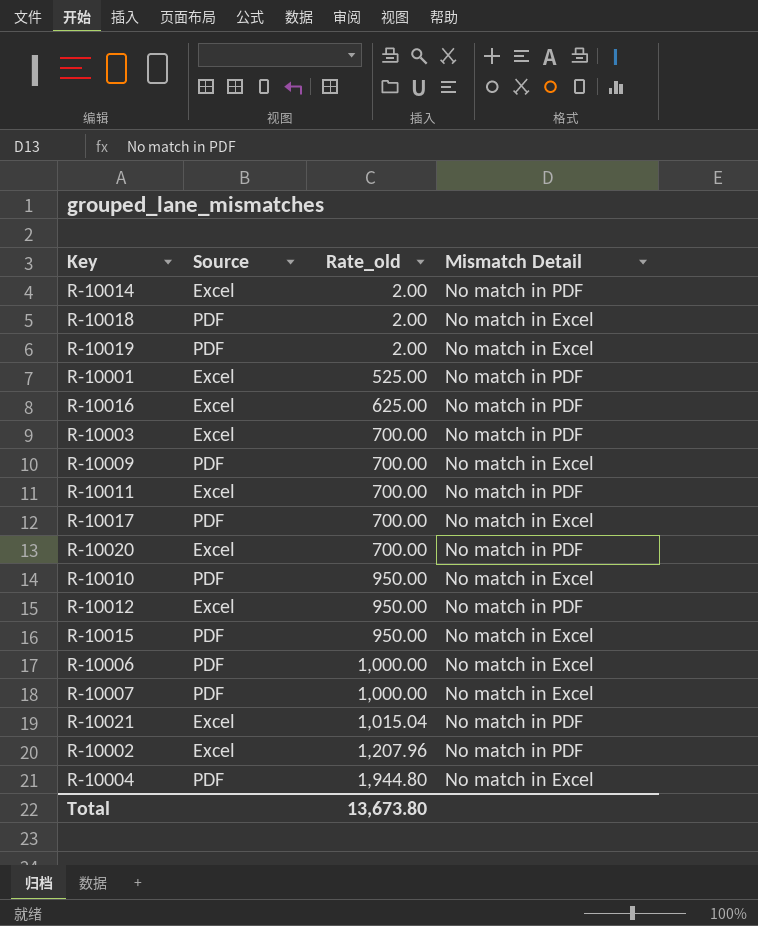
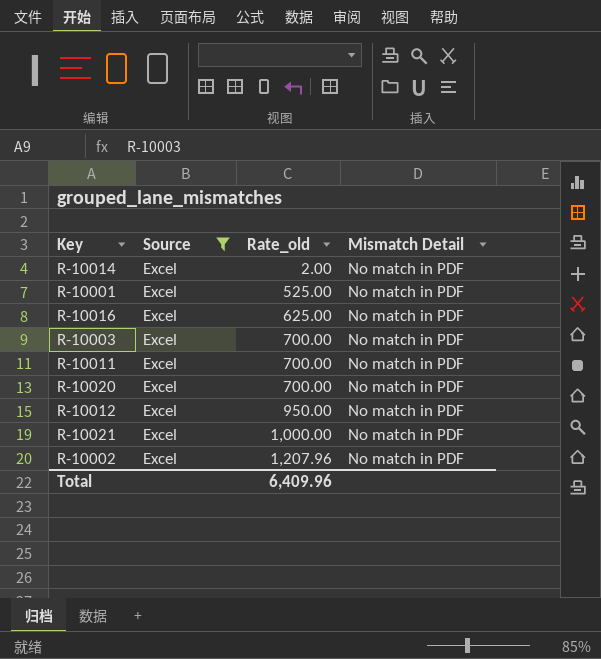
filter: none -> Source = Excel
R-10021 | Rate_old: 1,015.04 -> 1,000.00
Total | Rate_old: 13,673.80 -> 6,409.96

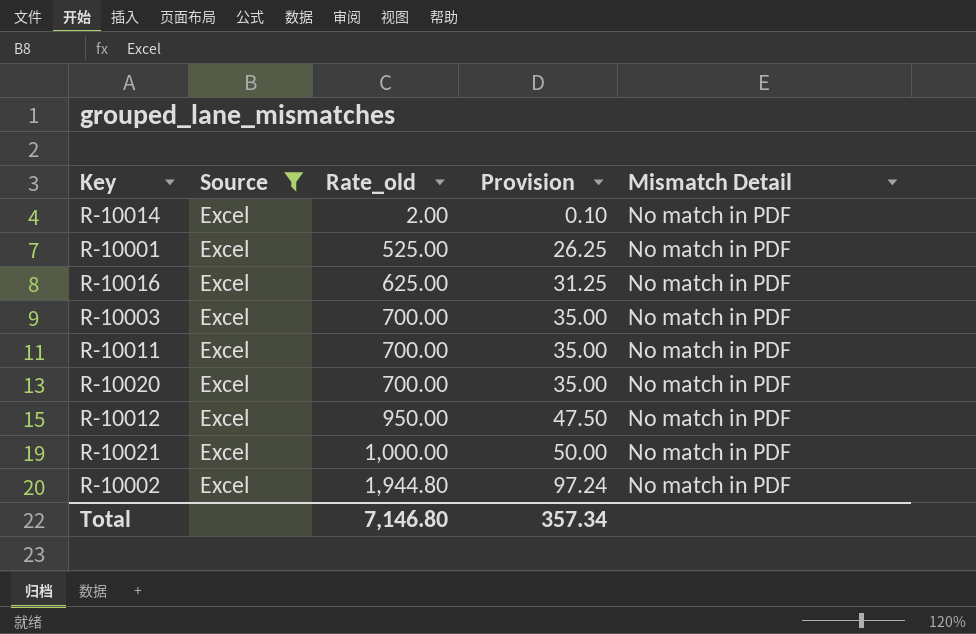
column Provision | formula: none -> [Rate_old] * 0.05
R-10002 | Rate_old: 1,207.96 -> 1,944.80
Total | Rate_old: 6,409.96 -> 7,146.80

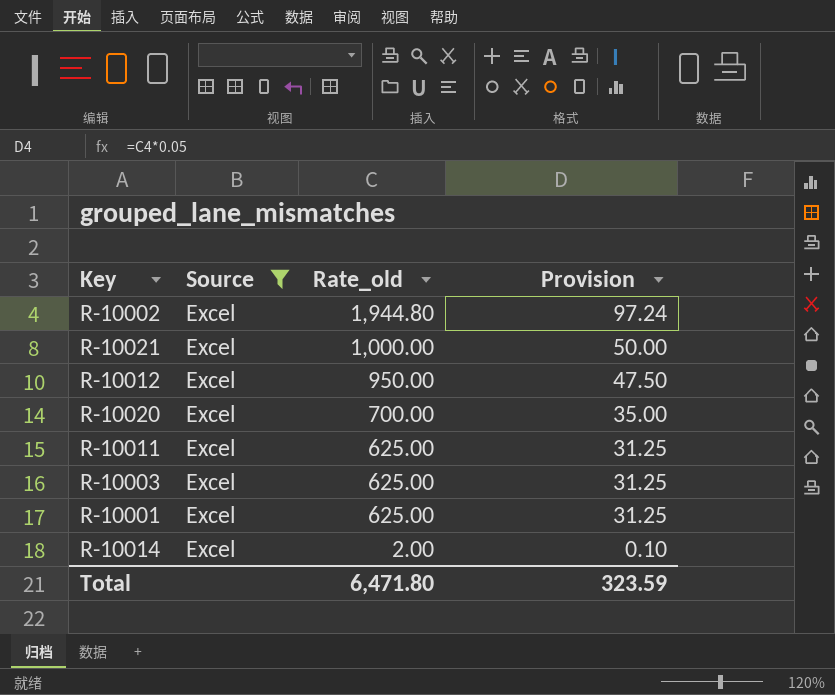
row order: Rate_old ascending -> Rate_old descending
column Mismatch Detail | position: 5 -> none
row R-10016: Excel | 625.00 | 31.25 | No match in PDF -> none
R-10011 | Rate_old: 700.00 -> 625.00
R-10011 | Provision: 35.00 -> 31.25
R-10003 | Rate_old: 700.00 -> 625.00
R-10003 | Provision: 35.00 -> 31.25
R-10001 | Rate_old: 525.00 -> 625.00
R-10001 | Provision: 26.25 -> 31.25
Total | Rate_old: 7,146.80 -> 6,471.80
Total | Provision: 357.34 -> 323.59

